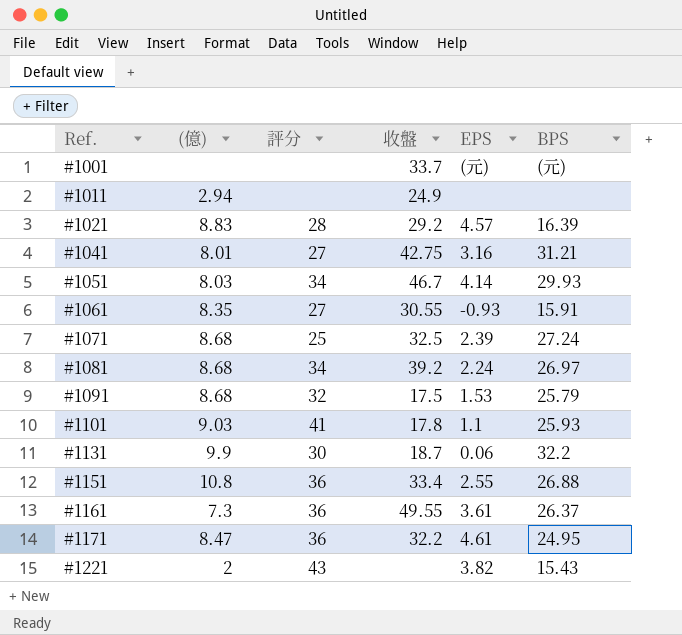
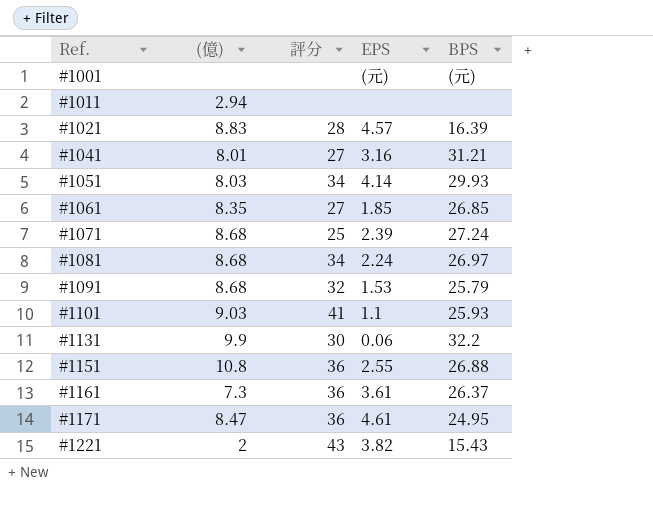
column 收盤 | position: 4 -> none
#1061 | EPS: -0.93 -> 1.85
#1061 | BPS: 15.91 -> 26.85

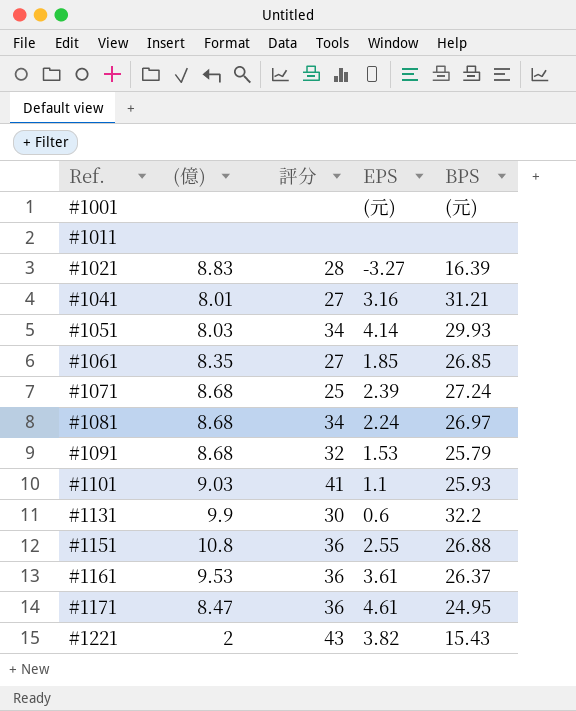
#1011 | (億): 2.94 -> none
#1021 | EPS: 4.57 -> -3.27
#1131 | EPS: 0.06 -> 0.6
#1161 | (億): 7.3 -> 9.53

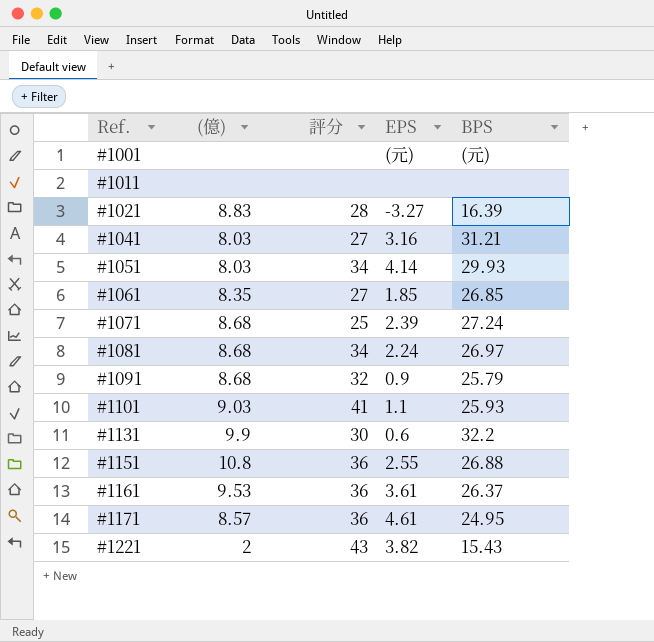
#1041 | (億): 8.01 -> 8.03
#1091 | EPS: 1.53 -> 0.9
#1171 | (億): 8.47 -> 8.57

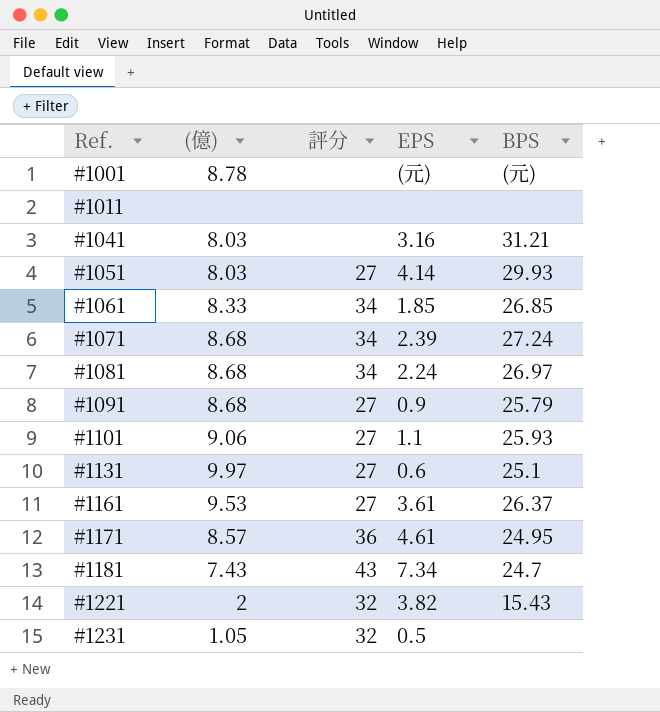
row #1021: 8.83 | 28 | -3.27 | 16.39 -> none
row #1151: 10.8 | 36 | 2.55 | 26.88 -> none
#1001 | (億): none -> 8.78
#1041 | 評分: 27 -> none
#1051 | 評分: 34 -> 27
#1061 | (億): 8.35 -> 8.33
#1061 | 評分: 27 -> 34
#1071 | 評分: 25 -> 34
#1091 | 評分: 32 -> 27
#1101 | (億): 9.03 -> 9.06
#1101 | 評分: 41 -> 27
#1131 | (億): 9.9 -> 9.97
#1131 | 評分: 30 -> 27
#1131 | BPS: 32.2 -> 25.1
#1161 | 評分: 36 -> 27
row #1181: none -> 7.43 | 43 | 7.34 | 24.7
#1221 | 評分: 43 -> 32
row #1231: none -> 1.05 | 32 | 0.5 | none

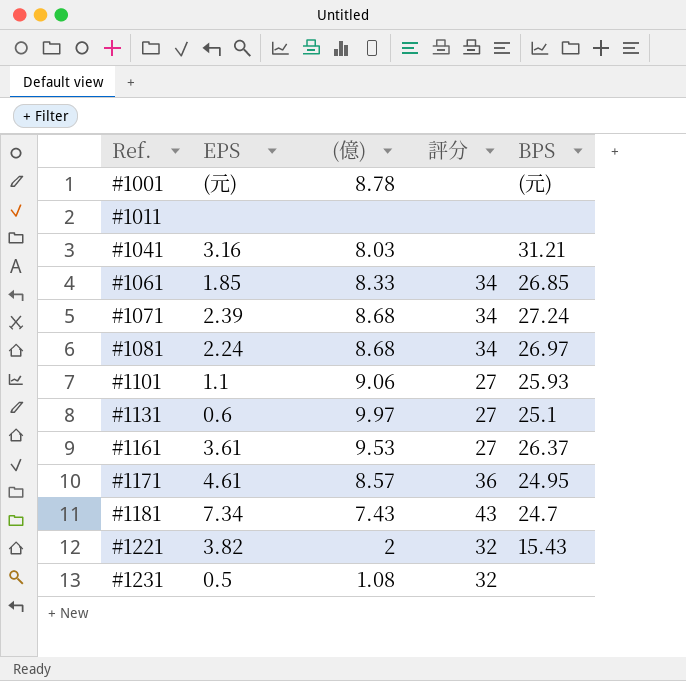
column EPS | position: 4 -> 2
row #1051: 8.03 | 27 | 4.14 | 29.93 -> none
row #1091: 8.68 | 27 | 0.9 | 25.79 -> none
#1231 | (億): 1.05 -> 1.08

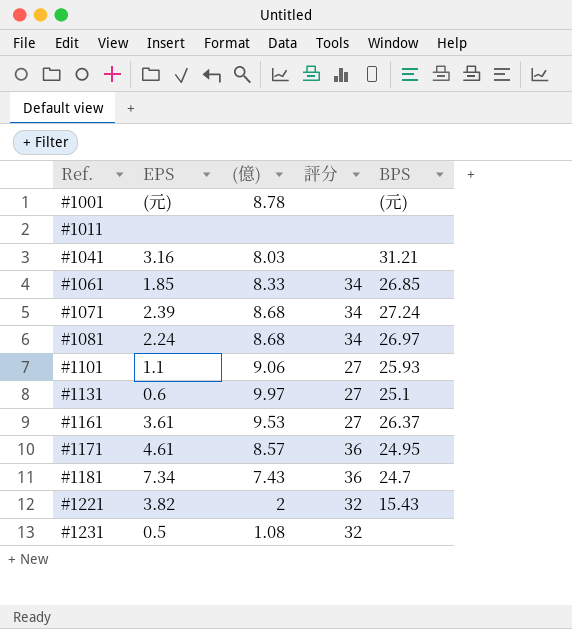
#1181 | 評分: 43 -> 36

